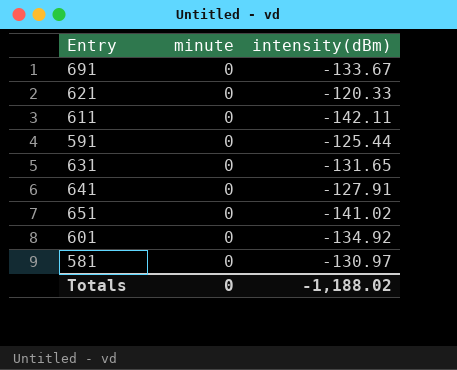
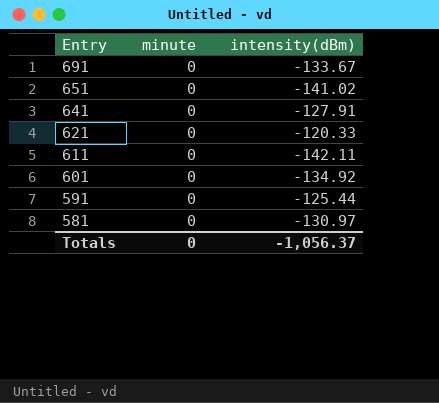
row order: none -> Entry descending
row 631: 0 | -131.65 -> none
Totals | intensity(dBm): -1,188.02 -> -1,056.37

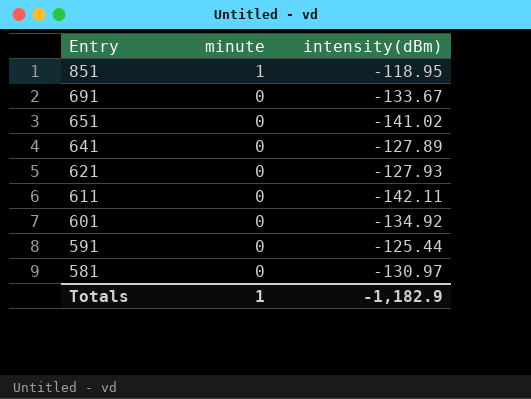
row 851: none -> 1 | -118.95
641 | intensity(dBm): -127.91 -> -127.89
621 | intensity(dBm): -120.33 -> -127.93
Totals | minute: 0 -> 1
Totals | intensity(dBm): -1,056.37 -> -1,182.9

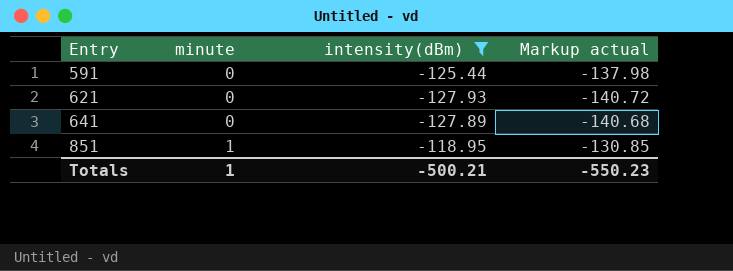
filter: none -> intensity(dBm) >= -127.93
row order: Entry descending -> Entry ascending
column Markup actual | formula: none -> [intensity(dBm)] * 1.1
Totals | intensity(dBm): -1,182.9 -> -500.21

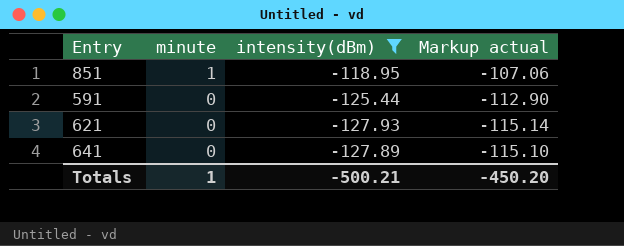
row order: Entry ascending -> minute descending
column Markup actual | formula: [intensity(dBm)] * 1.1 -> [intensity(dBm)] * 0.9
Totals | Markup actual: -550.23 -> -450.20

